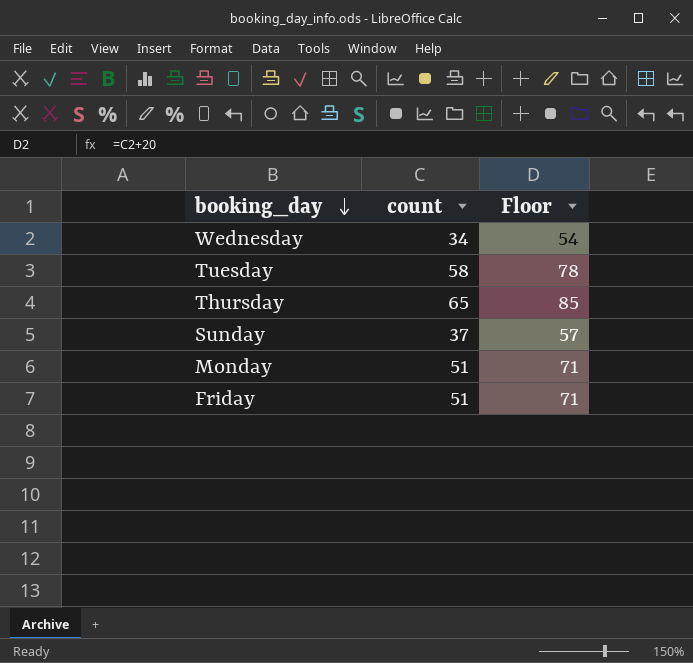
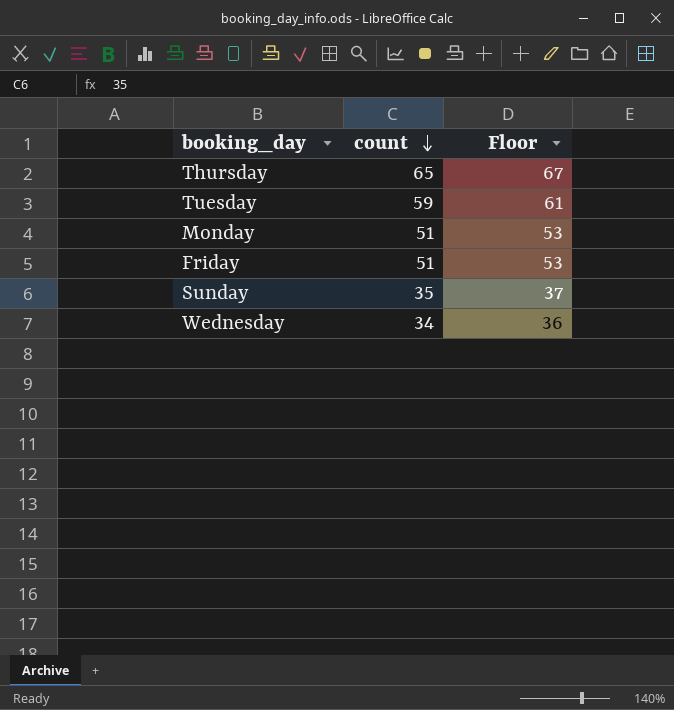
row order: booking_day descending -> count descending
column Floor | formula: [count] + 20 -> [count] + 2
Tuesday | count: 58 -> 59
Sunday | count: 37 -> 35

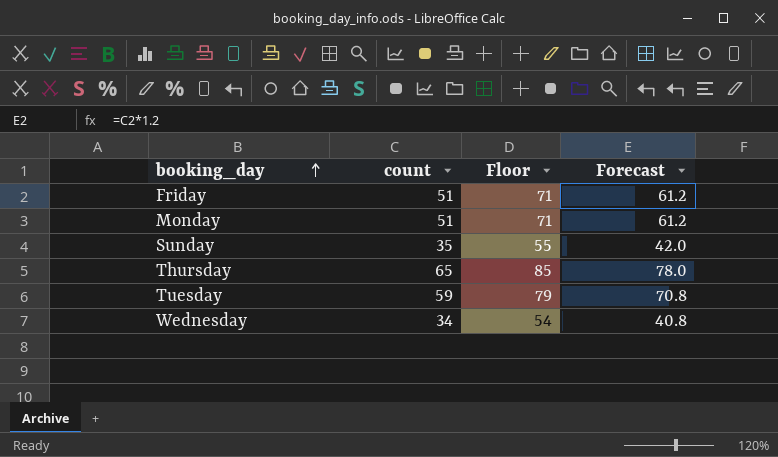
row order: count descending -> booking_day ascending
column Floor | formula: [count] + 2 -> [count] + 20
column Forecast | formula: none -> [count] * 1.2

